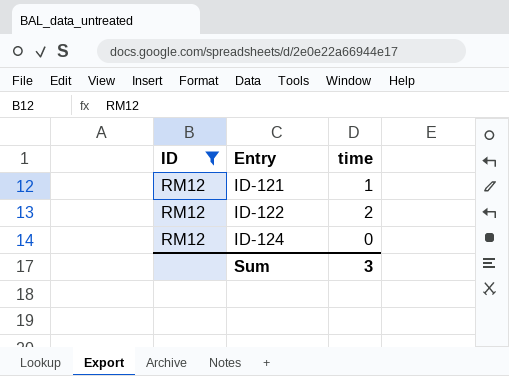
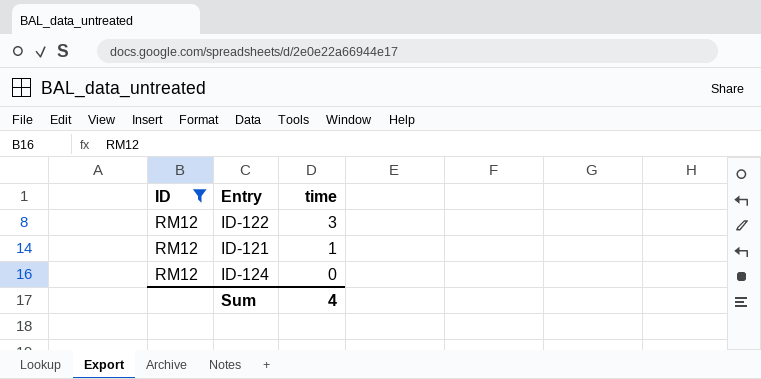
row order: Entry ascending -> time descending
ID-122 | time: 2 -> 3
Sum | time: 3 -> 4

